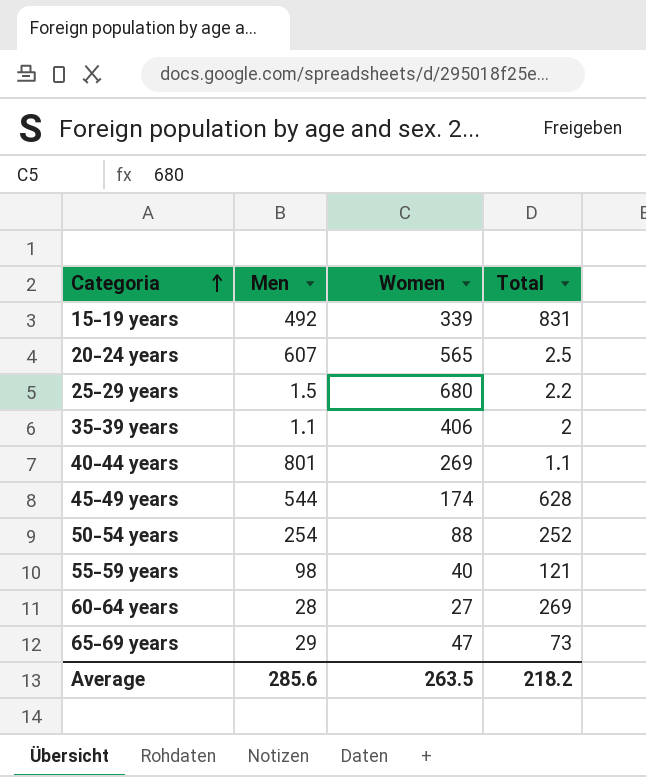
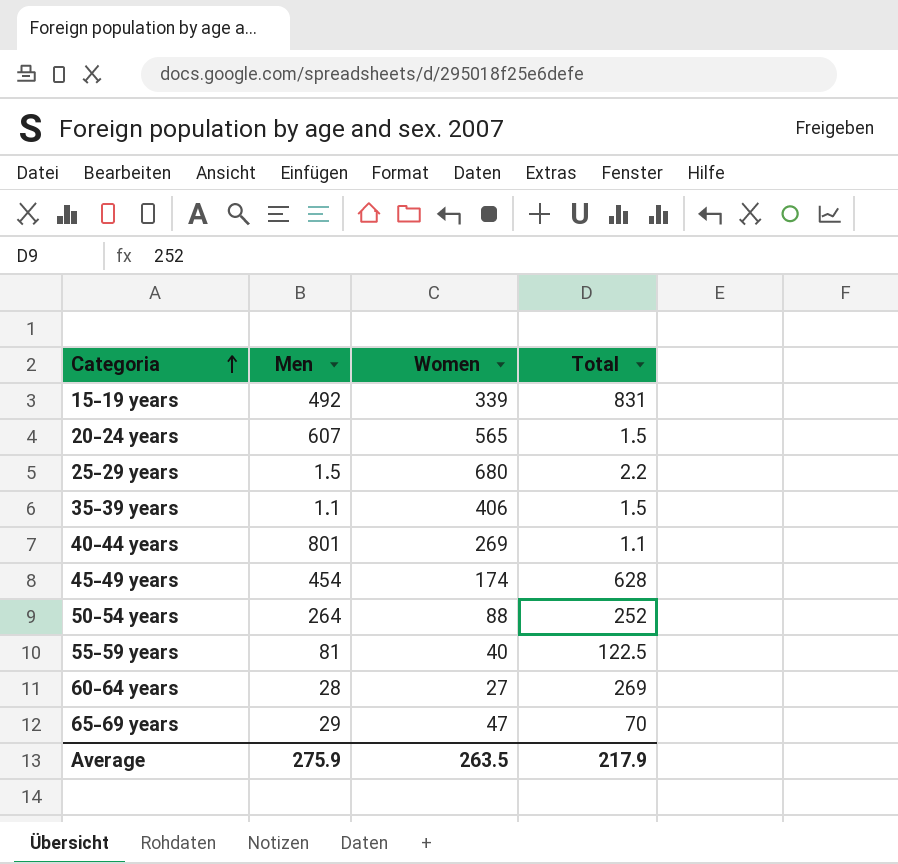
20-24 years | Total: 2.5 -> 1.5
35-39 years | Total: 2 -> 1.5
45-49 years | Men: 544 -> 454
50-54 years | Men: 254 -> 264
55-59 years | Men: 98 -> 81
55-59 years | Total: 121 -> 122.5
65-69 years | Total: 73 -> 70
Average | Men: 285.6 -> 275.9
Average | Total: 218.2 -> 217.9

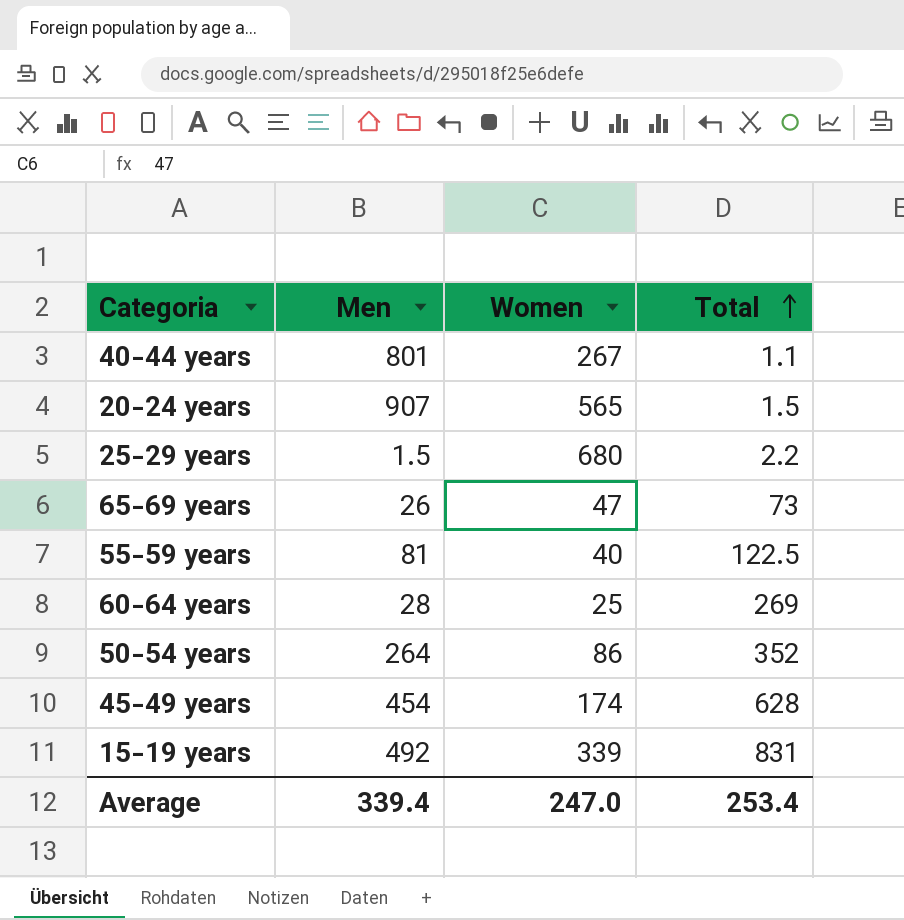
row order: Categoria ascending -> Total ascending
row 35-39 years: 1.1 | 406 | 1.5 -> none
40-44 years | Women: 269 -> 267
20-24 years | Men: 607 -> 907
65-69 years | Men: 29 -> 26
65-69 years | Total: 70 -> 73
60-64 years | Women: 27 -> 25
50-54 years | Women: 88 -> 86
50-54 years | Total: 252 -> 352
Average | Men: 275.9 -> 339.4
Average | Women: 263.5 -> 247.0
Average | Total: 217.9 -> 253.4

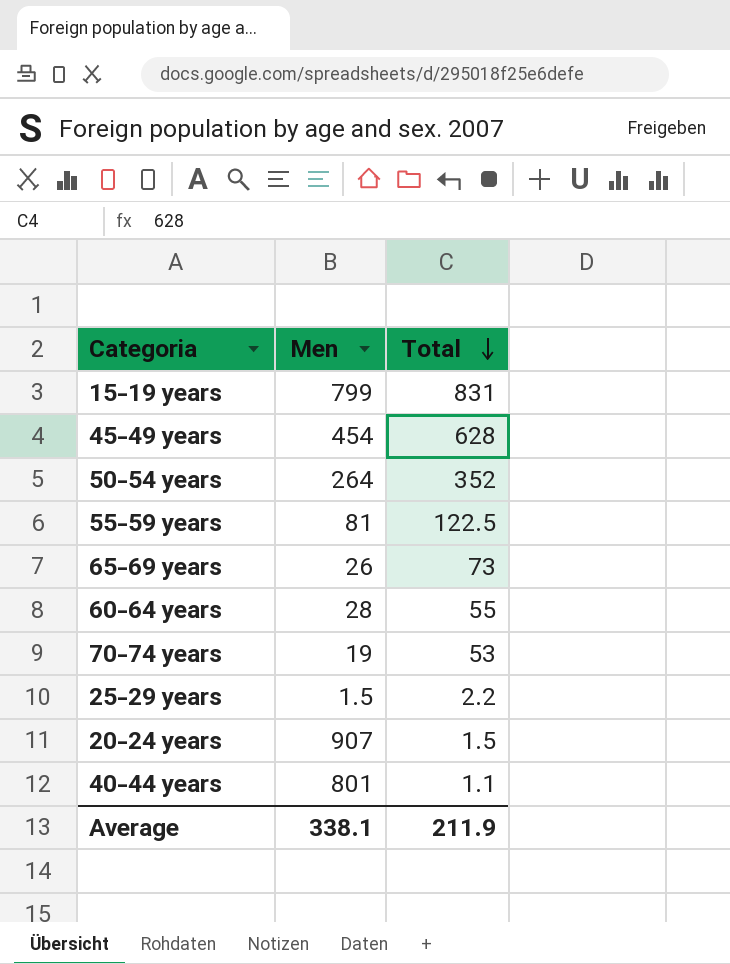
row order: Total ascending -> Total descending
column Women | position: 3 -> none
15-19 years | Men: 492 -> 799
60-64 years | Total: 269 -> 55
row 70-74 years: none -> 19 | 53
Average | Men: 339.4 -> 338.1
Average | Total: 253.4 -> 211.9

